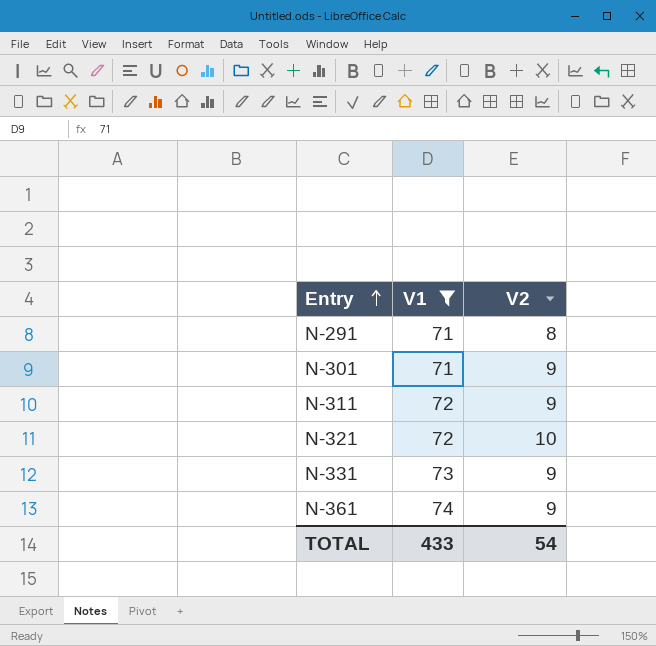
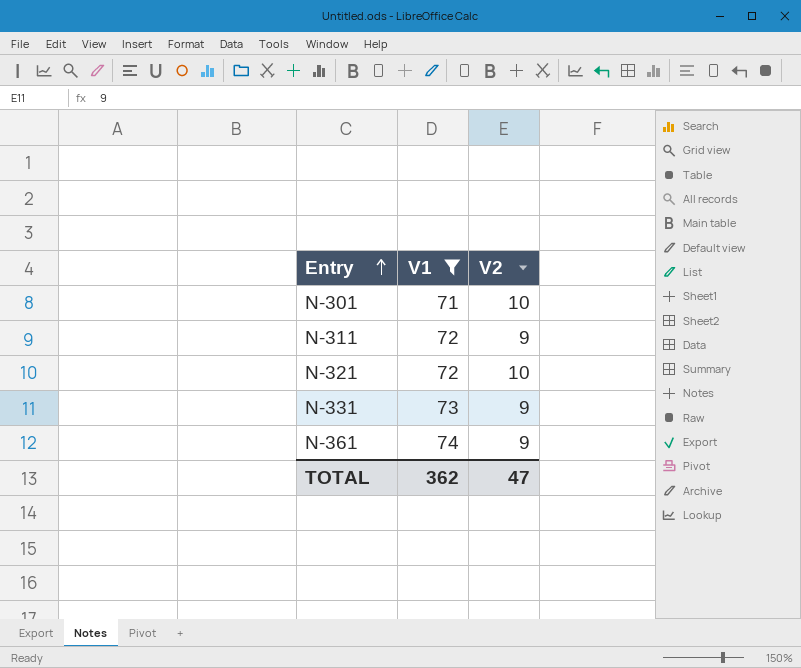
row N-291: 71 | 8 -> none
N-301 | V2: 9 -> 10
TOTAL | V1: 433 -> 362
TOTAL | V2: 54 -> 47

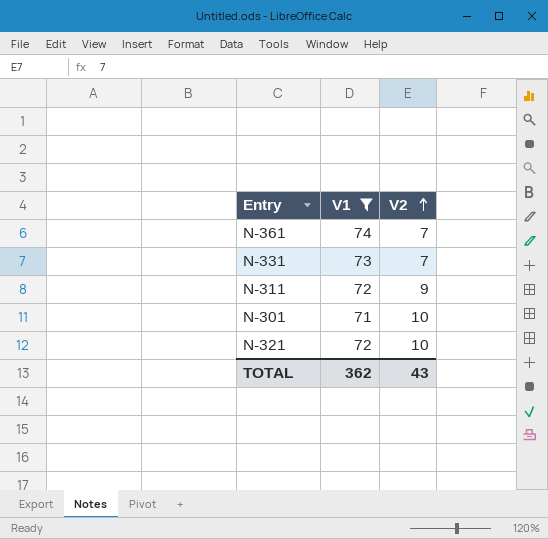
row order: Entry ascending -> V2 ascending
N-361 | V2: 9 -> 7
N-331 | V2: 9 -> 7
TOTAL | V2: 47 -> 43

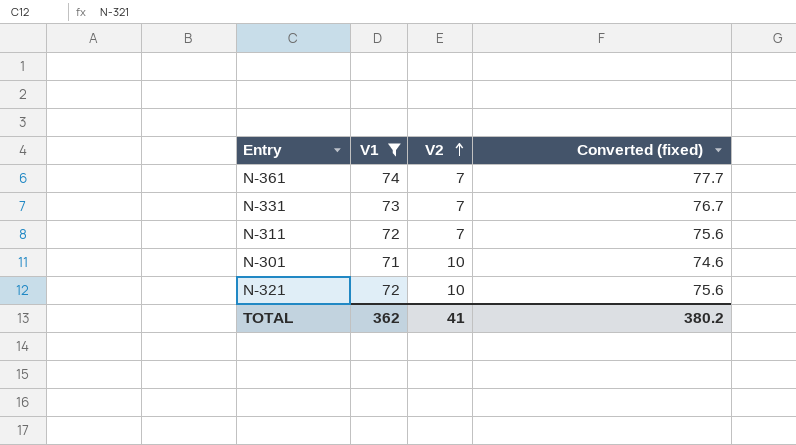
column Converted (fixed) | formula: none -> [V1] * 1.05
N-311 | V2: 9 -> 7
TOTAL | V2: 43 -> 41

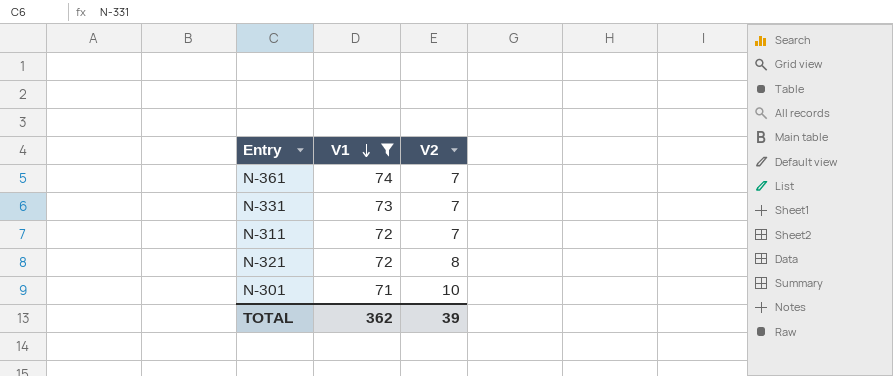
row order: V2 ascending -> V1 descending
column Converted (fixed) | formula: [V1] * 1.05 -> none
N-321 | V2: 10 -> 8
TOTAL | V2: 41 -> 39

